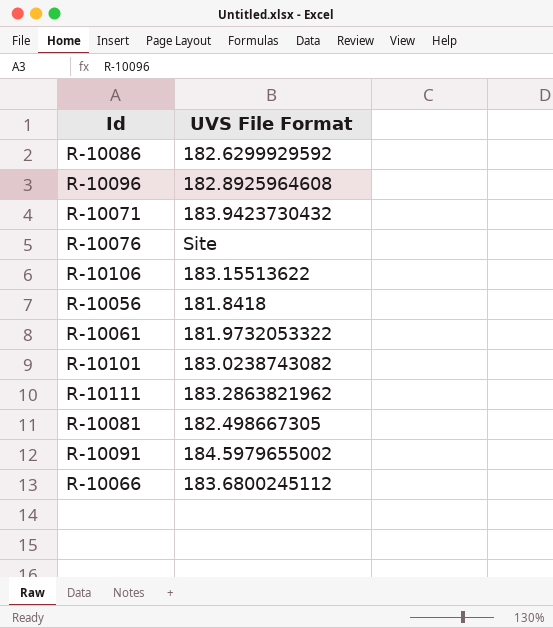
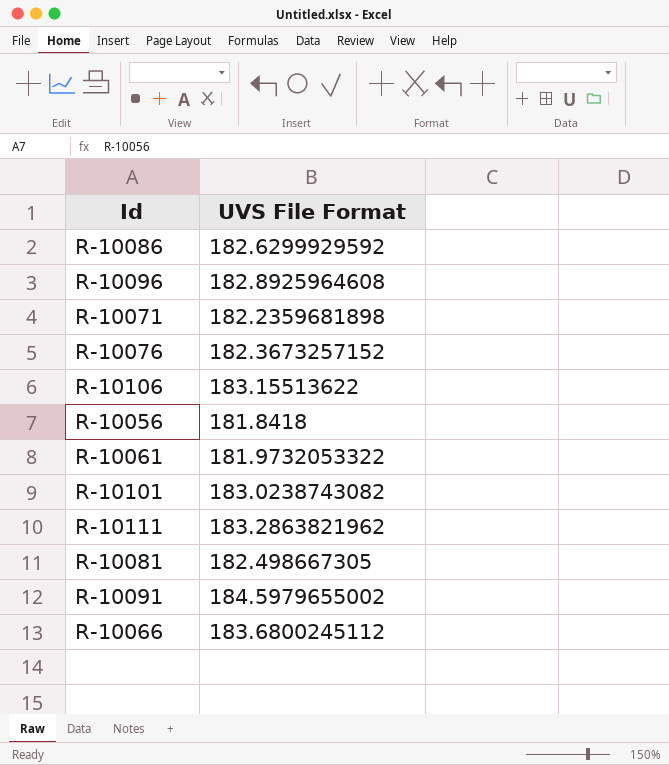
R-10071 | UVS File Format: 183.9423730432 -> 182.2359681898
R-10076 | UVS File Format: Site -> 182.3673257152

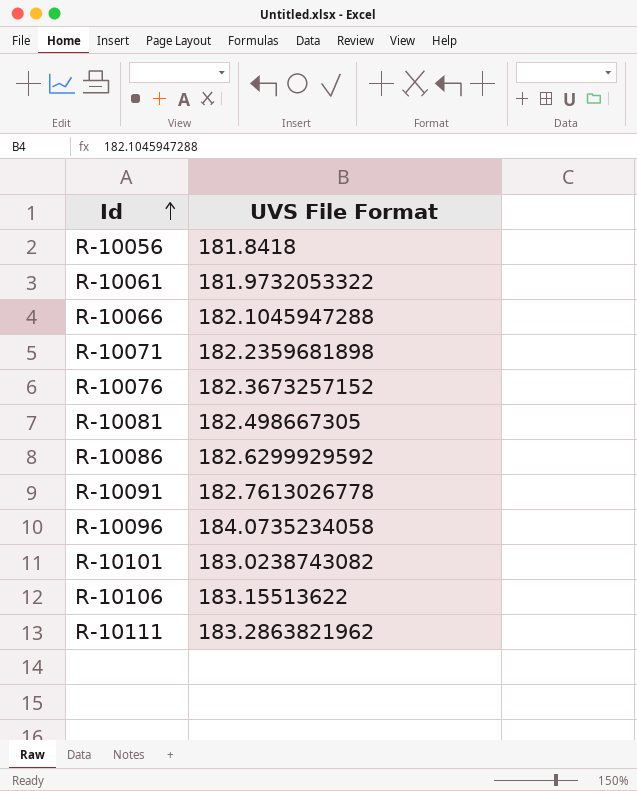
row order: none -> Id ascending
R-10066 | UVS File Format: 183.6800245112 -> 182.1045947288
R-10091 | UVS File Format: 184.5979655002 -> 182.7613026778
R-10096 | UVS File Format: 182.8925964608 -> 184.0735234058

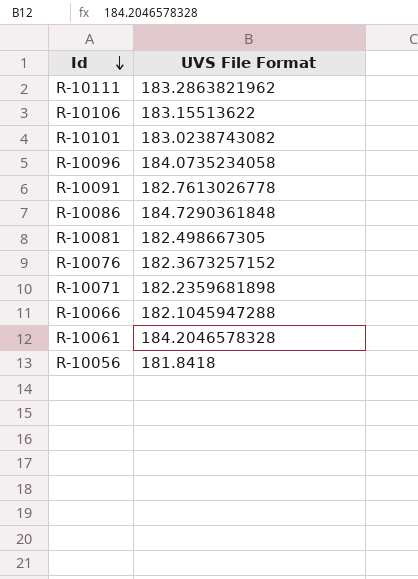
row order: Id ascending -> Id descending
R-10086 | UVS File Format: 182.6299929592 -> 184.7290361848
R-10061 | UVS File Format: 181.9732053322 -> 184.2046578328

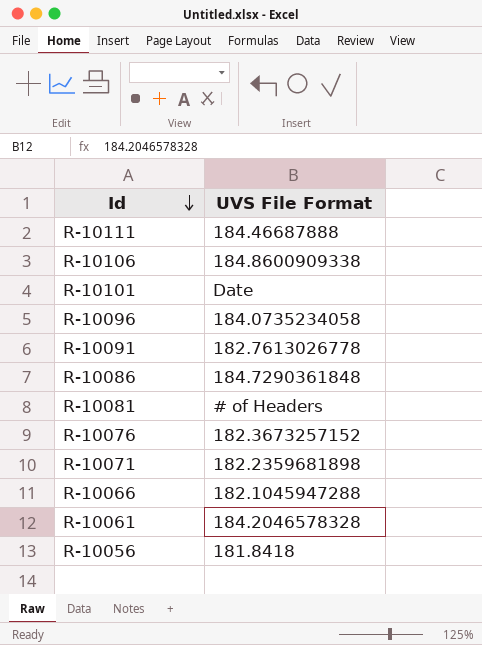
R-10111 | UVS File Format: 183.2863821962 -> 184.46687888
R-10106 | UVS File Format: 183.15513622 -> 184.8600909338
R-10101 | UVS File Format: 183.0238743082 -> Date
R-10081 | UVS File Format: 182.498667305 -> # of Headers

